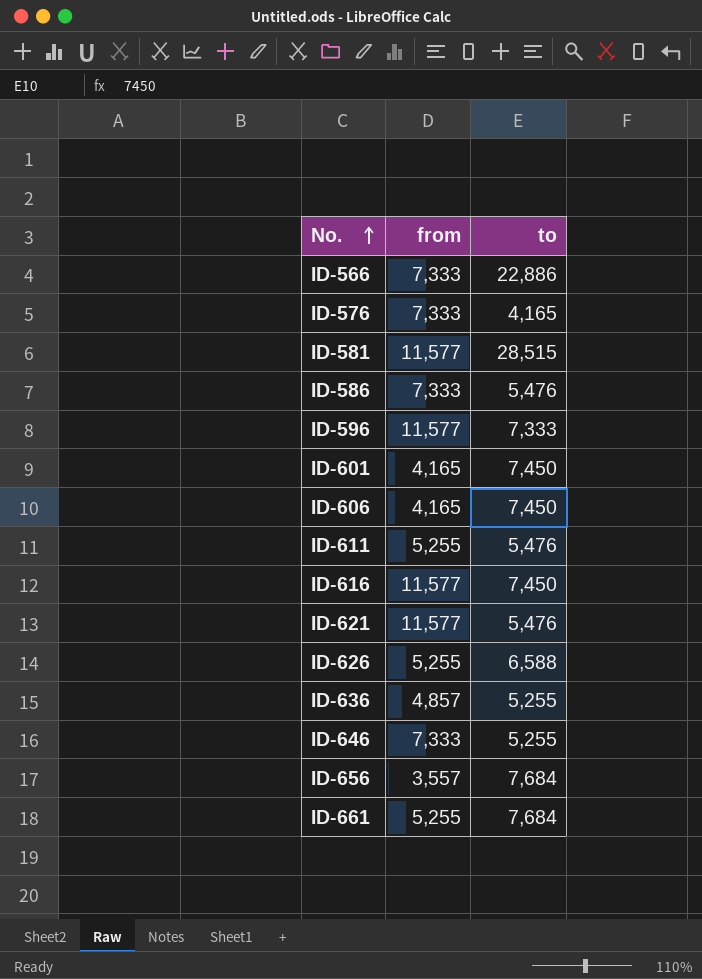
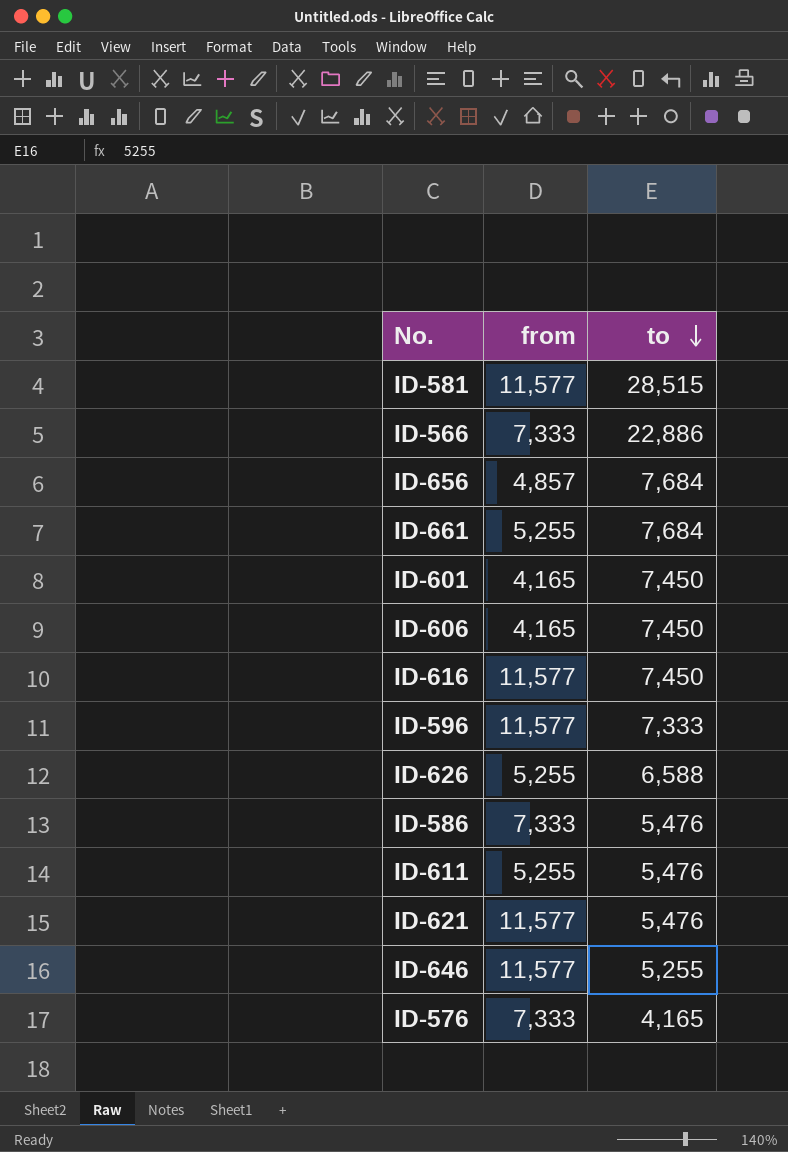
row order: No. ascending -> to descending
row ID-636: 4,857 | 5,255 -> none
ID-656 | from: 3,557 -> 4,857
ID-646 | from: 7,333 -> 11,577

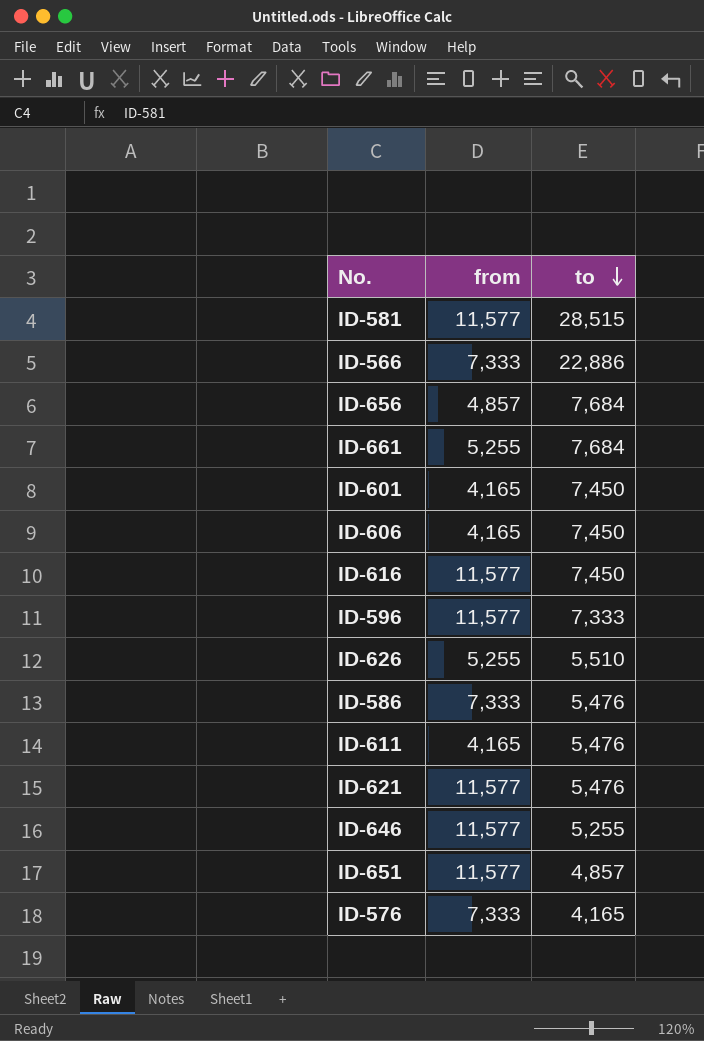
ID-626 | to: 6,588 -> 5,510
ID-611 | from: 5,255 -> 4,165
row ID-651: none -> 11,577 | 4,857

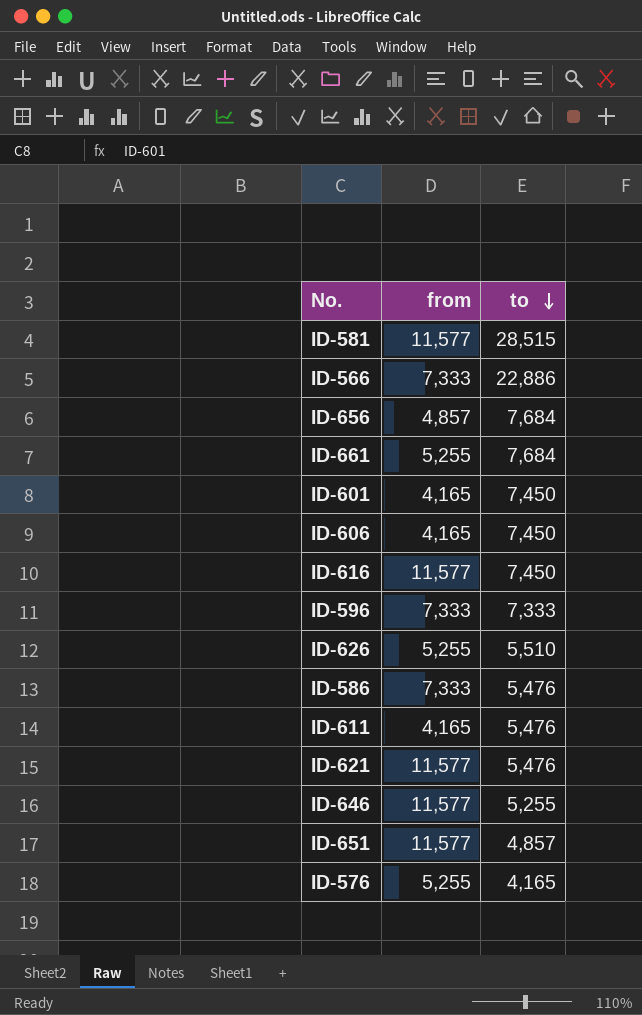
ID-596 | from: 11,577 -> 7,333
ID-576 | from: 7,333 -> 5,255

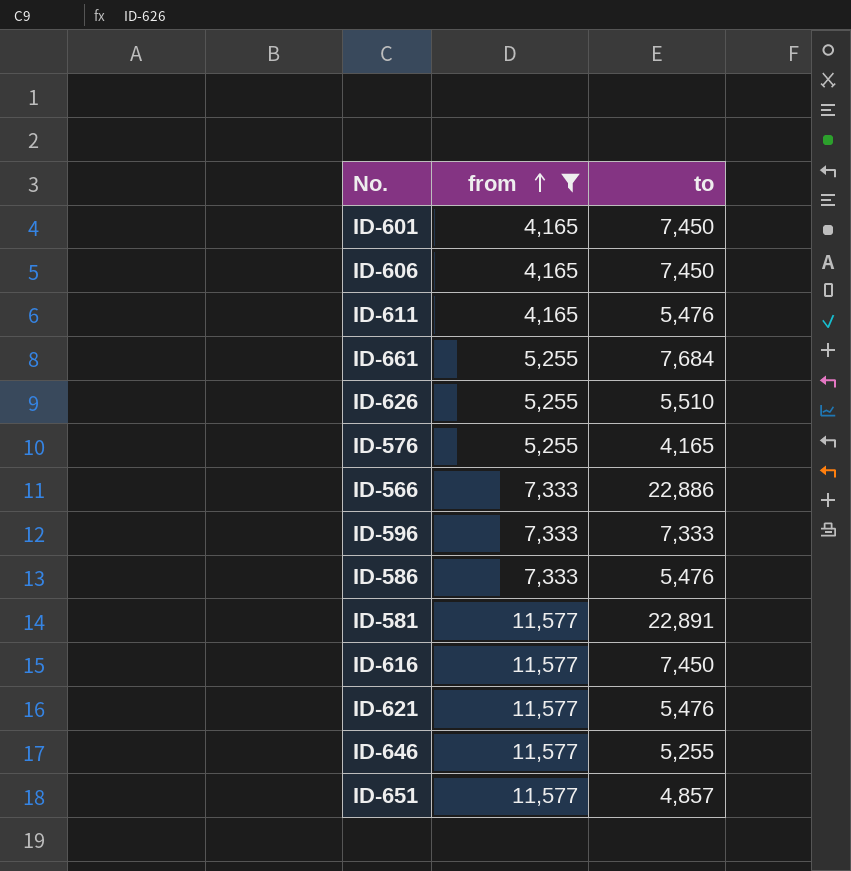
filter: none -> from != 4,857
row order: to descending -> from ascending
ID-581 | to: 28,515 -> 22,891

